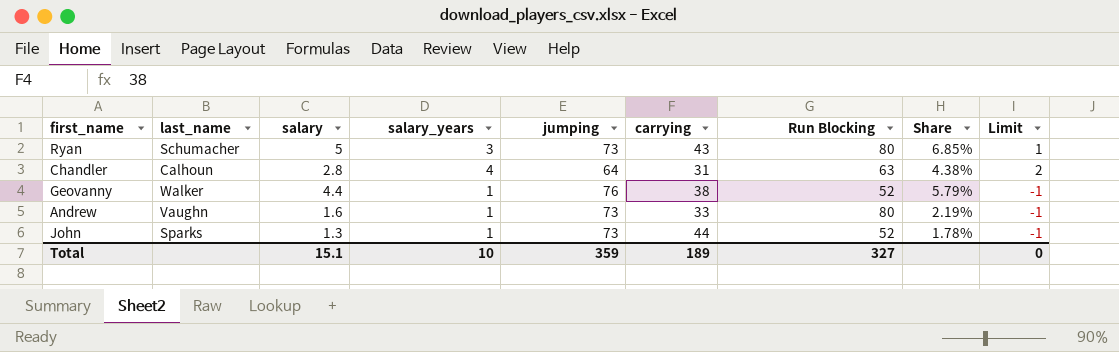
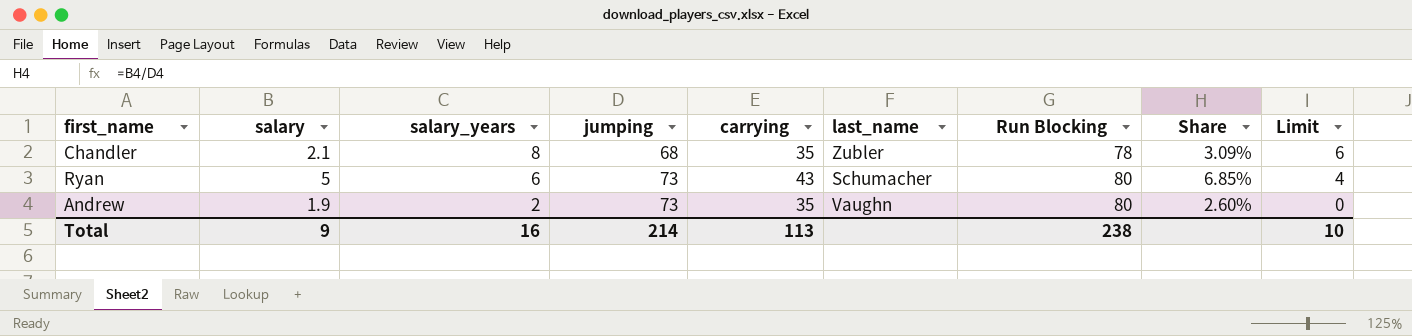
row order: none -> salary_years descending
column last_name | position: 2 -> 6
row Geovanny: Walker | 4.4 | 1 | 76 | 38 | 52 | 5.79% | -1 -> none
row John: Sparks | 1.3 | 1 | 73 | 44 | 52 | 1.78% | -1 -> none
Chandler | salary: 2.8 -> 2.1
Chandler | salary_years: 4 -> 8
Chandler | jumping: 64 -> 68
Chandler | carrying: 31 -> 35
Chandler | last_name: Calhoun -> Zubler
Chandler | Run Blocking: 63 -> 78
Chandler | Share: 4.38% -> 3.09%
Chandler | Limit: 2 -> 6
Ryan | salary_years: 3 -> 6
Ryan | Limit: 1 -> 4
Andrew | salary: 1.6 -> 1.9
Andrew | salary_years: 1 -> 2
Andrew | carrying: 33 -> 35
Andrew | Share: 2.19% -> 2.60%
Andrew | Limit: -1 -> 0
Total | salary: 15.1 -> 9
Total | salary_years: 10 -> 16
Total | jumping: 359 -> 214
Total | carrying: 189 -> 113
Total | Run Blocking: 327 -> 238
Total | Limit: 0 -> 10

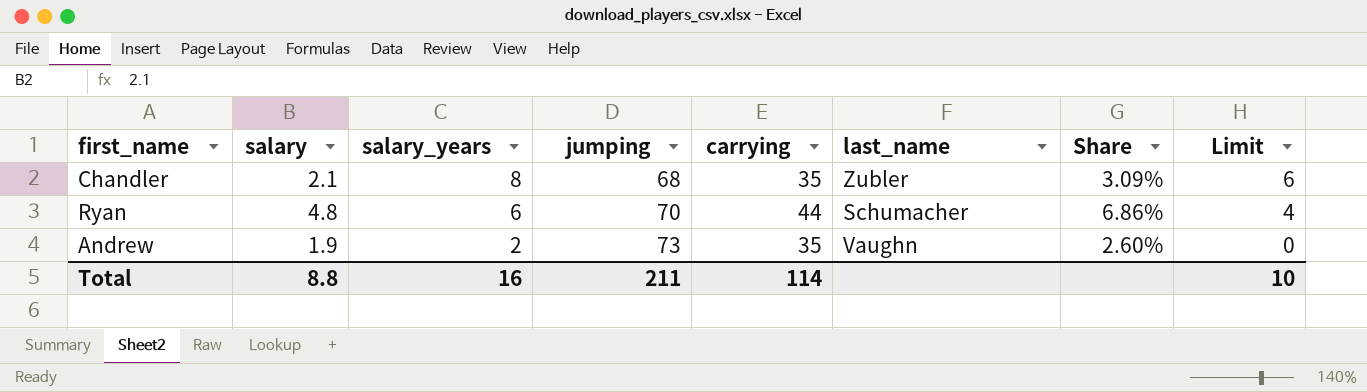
column Run Blocking | position: 7 -> none
Ryan | salary: 5 -> 4.8
Ryan | jumping: 73 -> 70
Ryan | carrying: 43 -> 44
Ryan | Share: 6.85% -> 6.86%
Total | salary: 9 -> 8.8
Total | jumping: 214 -> 211
Total | carrying: 113 -> 114

